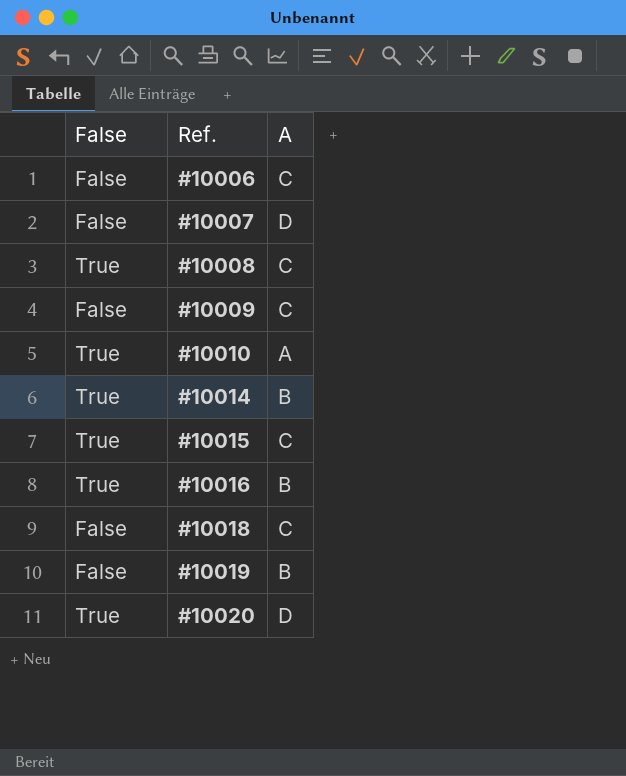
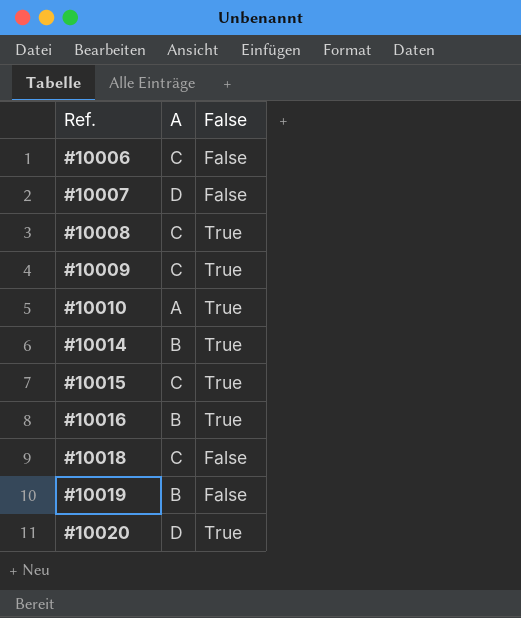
column False | position: 1 -> 3
#10009 | False: False -> True

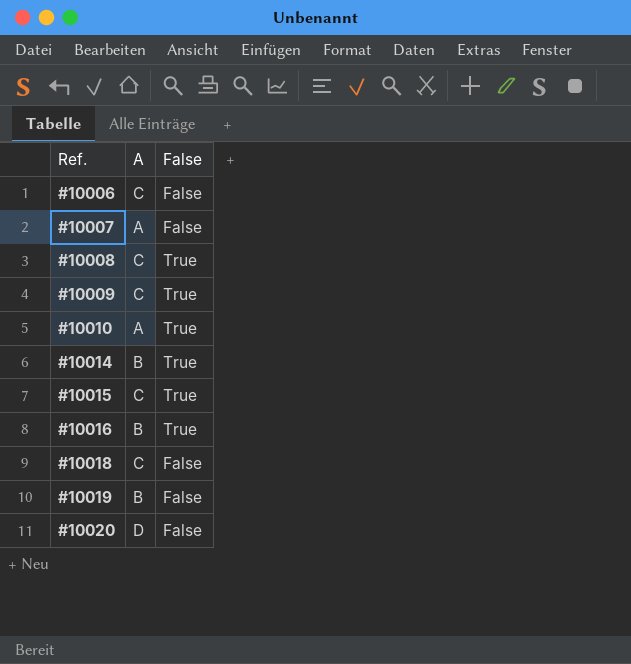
#10007 | A: D -> A
#10020 | False: True -> False

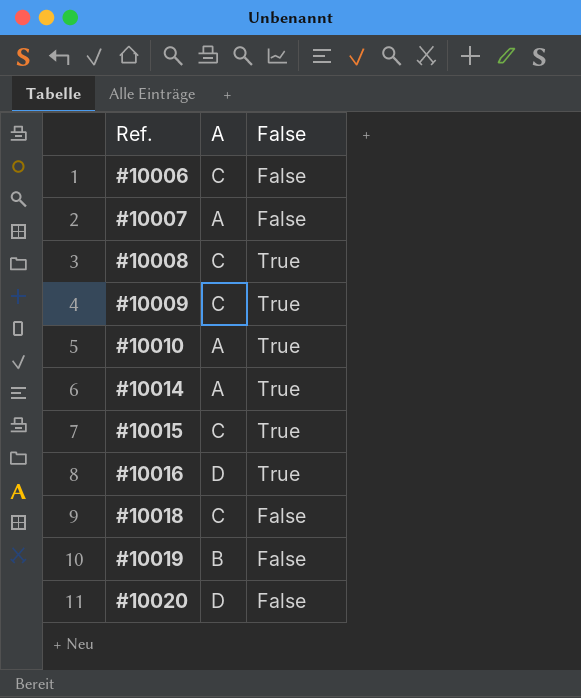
#10014 | A: B -> A
#10016 | A: B -> D

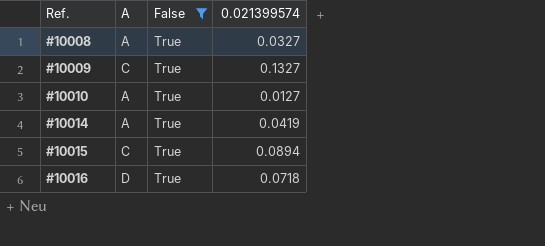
filter: none -> False = True
column 0.021399574 | position: none -> 4
#10008 | A: C -> A

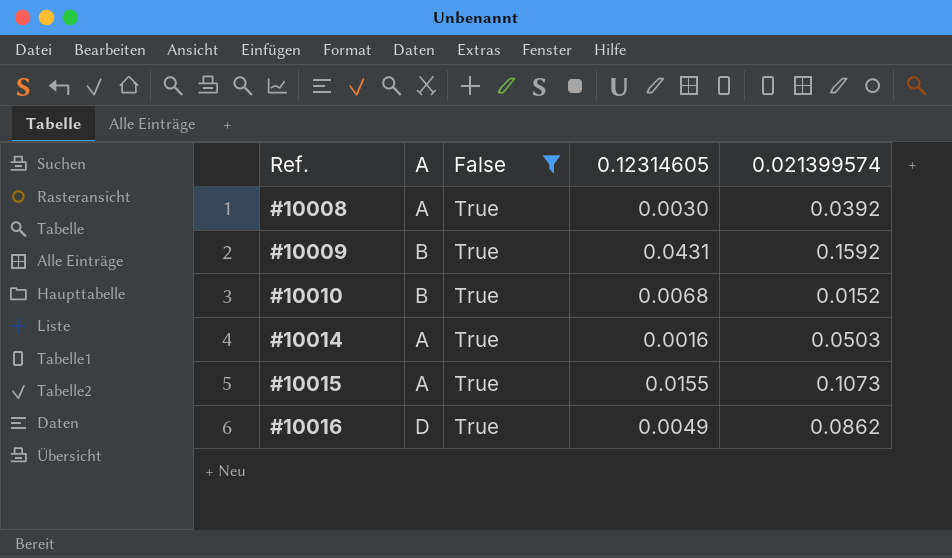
column 0.12314605 | position: none -> 4
#10008 | 0.021399574: 0.0327 -> 0.0392
#10009 | A: C -> B
#10009 | 0.021399574: 0.1327 -> 0.1592
#10010 | A: A -> B
#10010 | 0.021399574: 0.0127 -> 0.0152
#10014 | 0.021399574: 0.0419 -> 0.0503
#10015 | A: C -> A
#10015 | 0.021399574: 0.0894 -> 0.1073
#10016 | 0.021399574: 0.0718 -> 0.0862

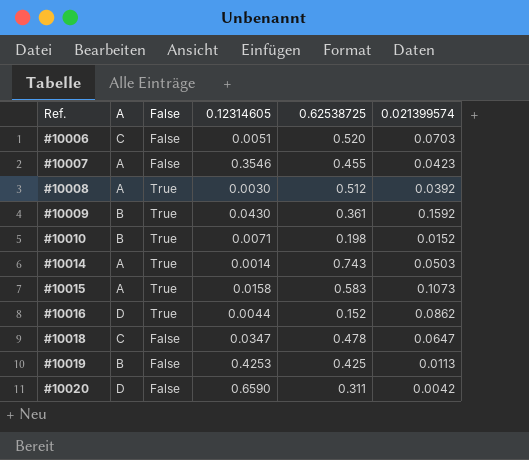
filter: False = True -> none
column 0.62538725 | position: none -> 5
#10009 | 0.12314605: 0.0431 -> 0.0430
#10010 | 0.12314605: 0.0068 -> 0.0071
#10014 | 0.12314605: 0.0016 -> 0.0014
#10015 | 0.12314605: 0.0155 -> 0.0158
#10016 | 0.12314605: 0.0049 -> 0.0044

